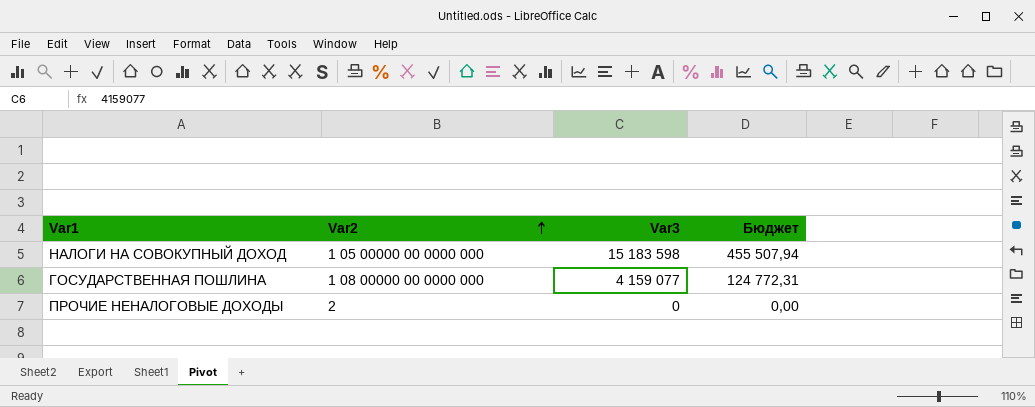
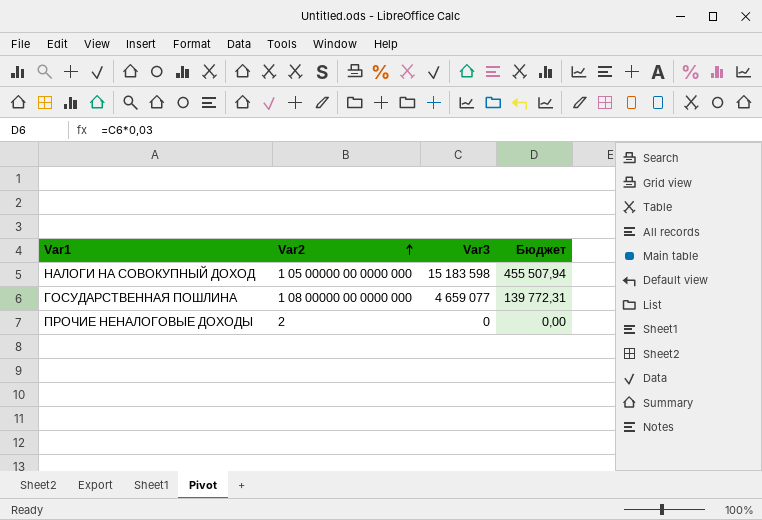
ГОСУДАРСТВЕННАЯ ПОШЛИНА | Var3: 4 159 077 -> 4 659 077
ГОСУДАРСТВЕННАЯ ПОШЛИНА | Бюджет: 124 772,31 -> 139 772,31

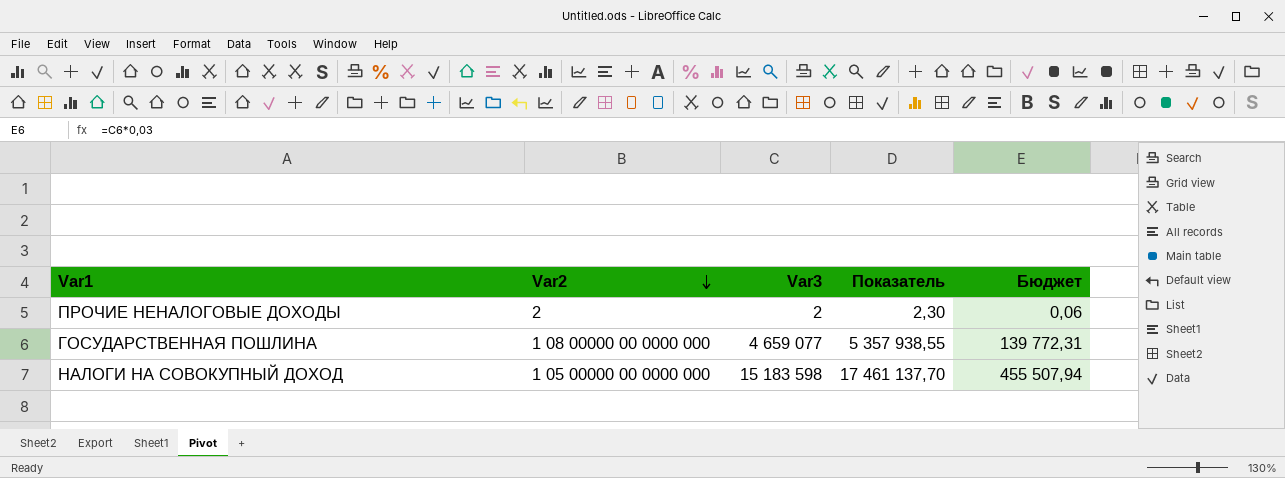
row order: Var2 ascending -> Var2 descending
column Показатель | formula: none -> [Var3] * 1,15
ПРОЧИЕ НЕНАЛОГОВЫЕ ДОХОДЫ | Var3: 0 -> 2
ПРОЧИЕ НЕНАЛОГОВЫЕ ДОХОДЫ | Бюджет: 0,00 -> 0,06

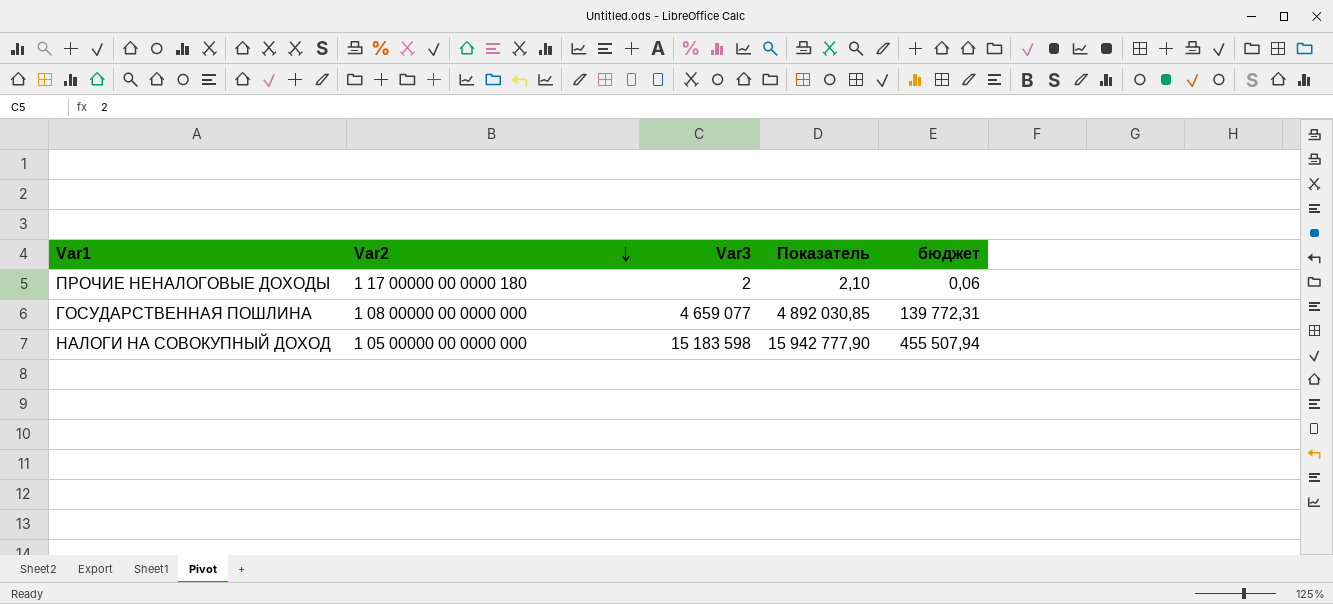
column Показатель | formula: [Var3] * 1,15 -> [Var3] * 1,05
column name: Бюджет -> бюджет
ПРОЧИЕ НЕНАЛОГОВЫЕ ДОХОДЫ | Var2: 2 -> 1 17 00000 00 0000 180

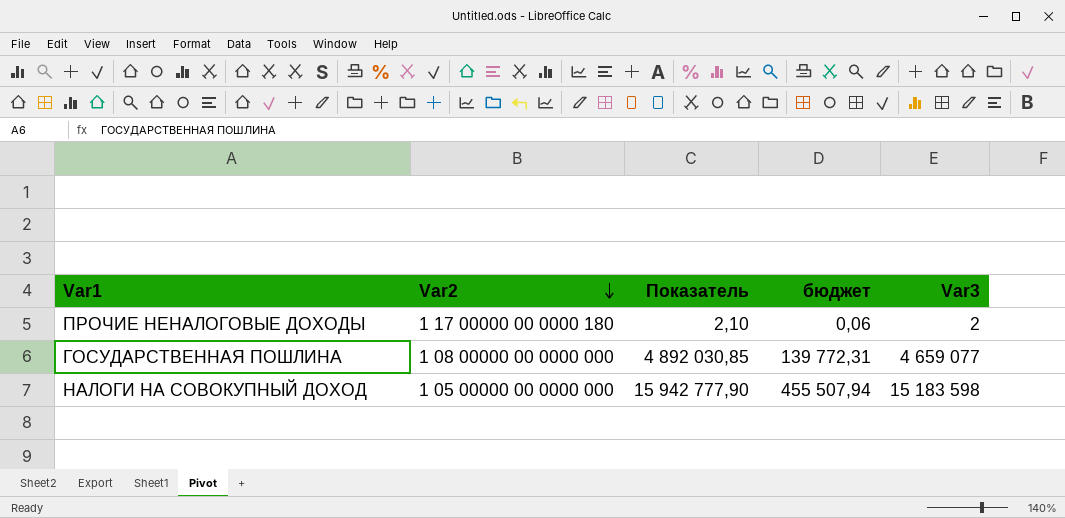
column Var3 | position: 3 -> 5

